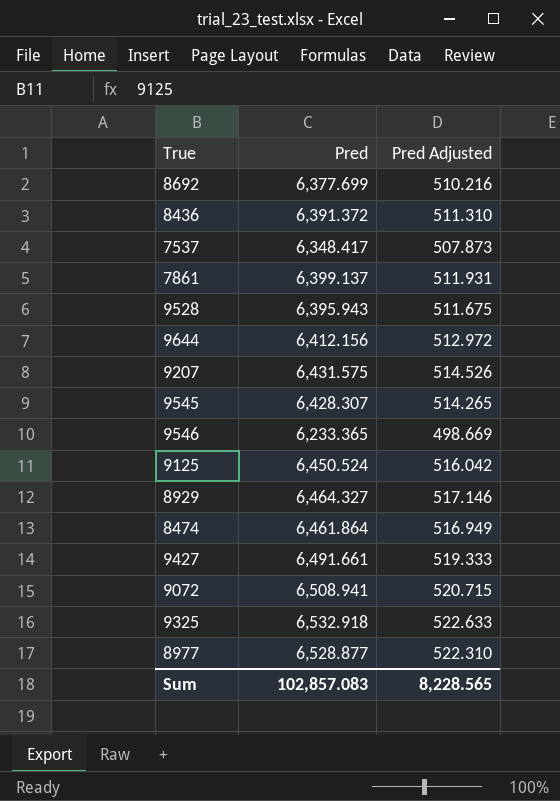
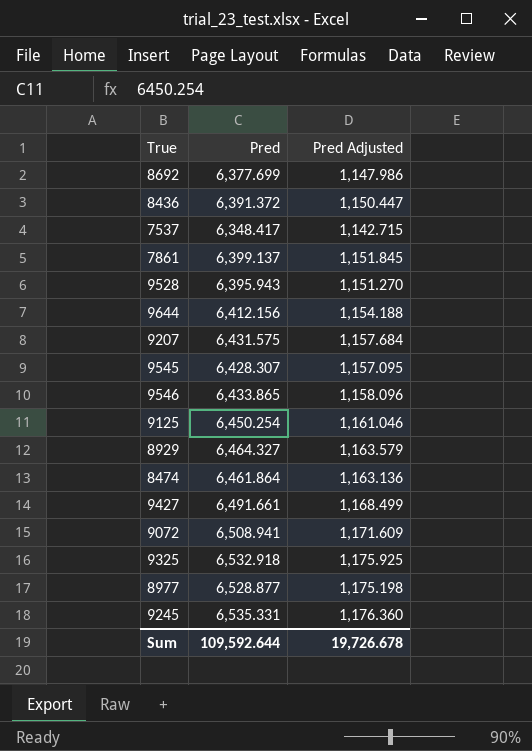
column Pred Adjusted | formula: [Pred] * 0.08 -> [Pred] * 0.18
9546 | Pred: 6,233.365 -> 6,433.865
9125 | Pred: 6,450.524 -> 6,450.254
row 9245: none -> 6,535.331 | 1,176.360
Sum | Pred: 102,857.083 -> 109,592.644
Sum | Pred Adjusted: 8,228.565 -> 19,726.678

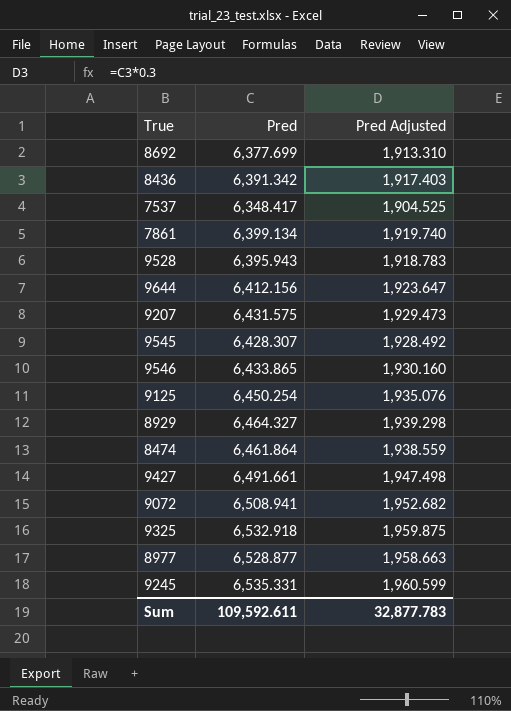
column Pred Adjusted | formula: [Pred] * 0.18 -> [Pred] * 0.3
8436 | Pred: 6,391.372 -> 6,391.342
7861 | Pred: 6,399.137 -> 6,399.134
Sum | Pred: 109,592.644 -> 109,592.611
Sum | Pred Adjusted: 19,726.678 -> 32,877.783

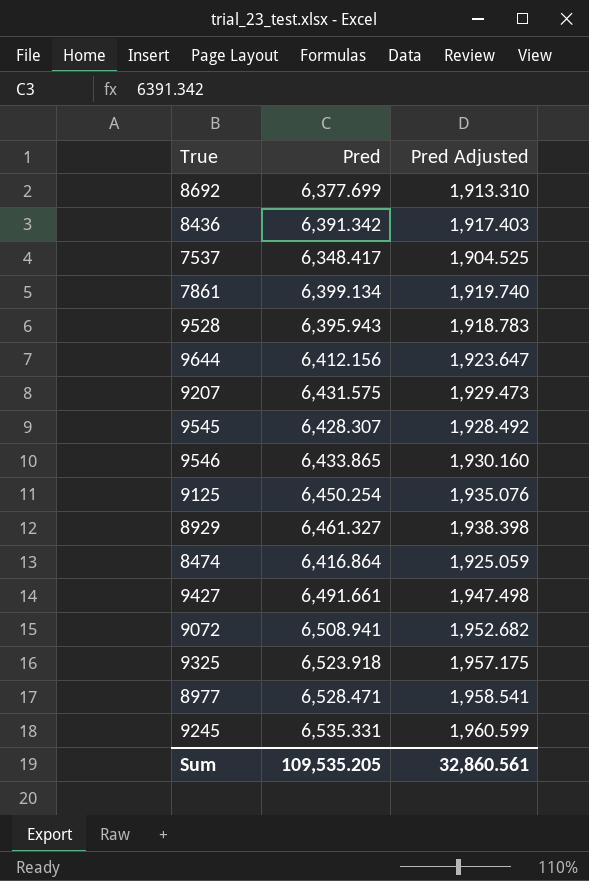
8929 | Pred: 6,464.327 -> 6,461.327
8929 | Pred Adjusted: 1,939.298 -> 1,938.398
8474 | Pred: 6,461.864 -> 6,416.864
8474 | Pred Adjusted: 1,938.559 -> 1,925.059
9325 | Pred: 6,532.918 -> 6,523.918
9325 | Pred Adjusted: 1,959.875 -> 1,957.175
8977 | Pred: 6,528.877 -> 6,528.471
8977 | Pred Adjusted: 1,958.663 -> 1,958.541
Sum | Pred: 109,592.611 -> 109,535.205
Sum | Pred Adjusted: 32,877.783 -> 32,860.561

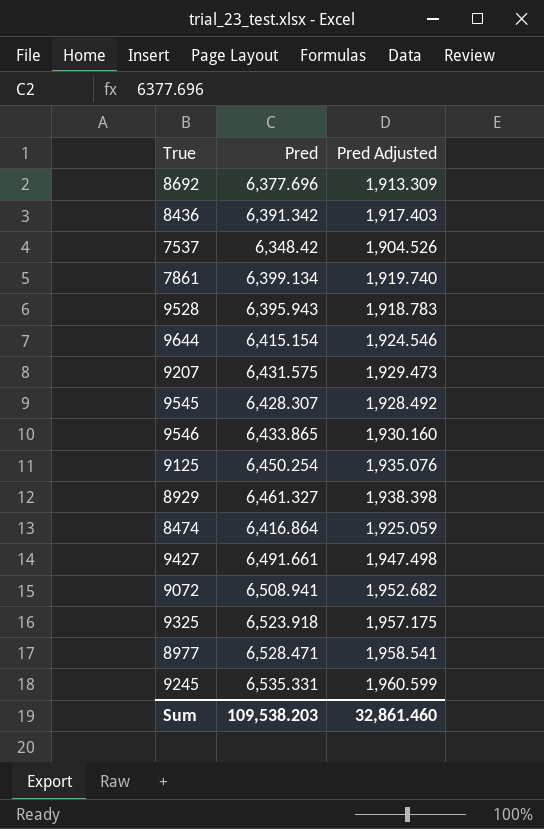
8692 | Pred: 6,377.699 -> 6,377.696
8692 | Pred Adjusted: 1,913.310 -> 1,913.309
7537 | Pred: 6,348.417 -> 6,348.42
7537 | Pred Adjusted: 1,904.525 -> 1,904.526
9644 | Pred: 6,412.156 -> 6,415.154
9644 | Pred Adjusted: 1,923.647 -> 1,924.546
Sum | Pred: 109,535.205 -> 109,538.203
Sum | Pred Adjusted: 32,860.561 -> 32,861.460

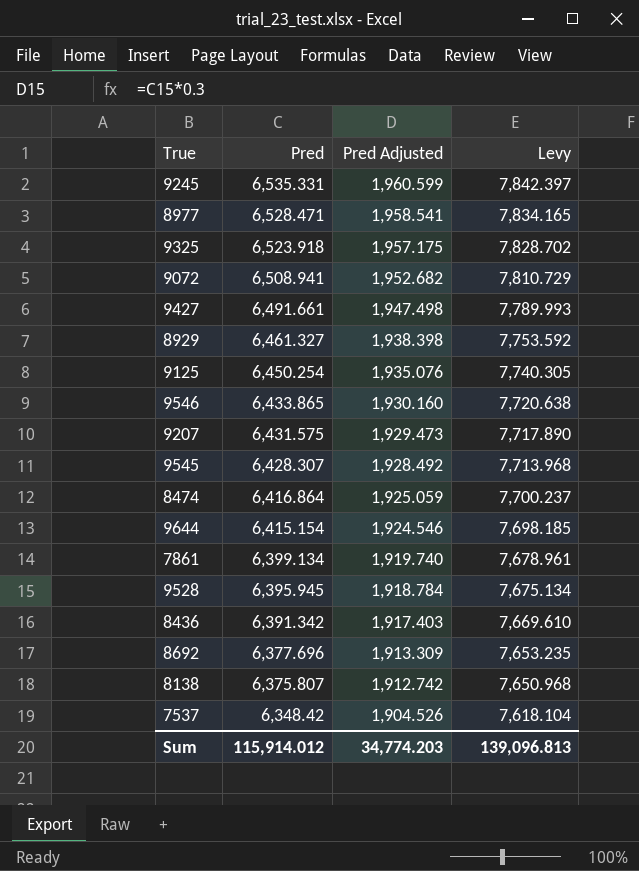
row order: none -> Pred descending
column Levy | formula: none -> [Pred] * 1.2
9528 | Pred: 6,395.943 -> 6,395.945
9528 | Pred Adjusted: 1,918.783 -> 1,918.784
row 8138: none -> 6,375.807 | 1,912.742 | 7,650.968
Sum | Pred: 109,538.203 -> 115,914.012
Sum | Pred Adjusted: 32,861.460 -> 34,774.203

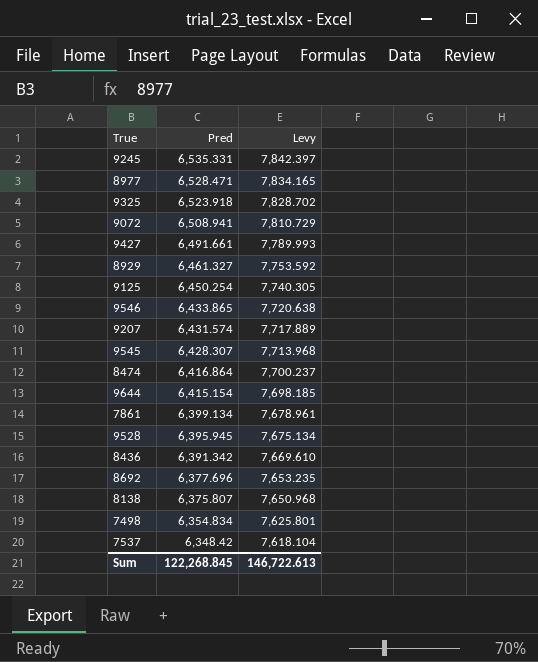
column Pred Adjusted | formula: [Pred] * 0.3 -> none
9207 | Pred: 6,431.575 -> 6,431.574
9207 | Levy: 7,717.890 -> 7,717.889
row 7498: none -> 6,354.834 | 7,625.801
Sum | Pred: 115,914.012 -> 122,268.845
Sum | Levy: 139,096.813 -> 146,722.613

